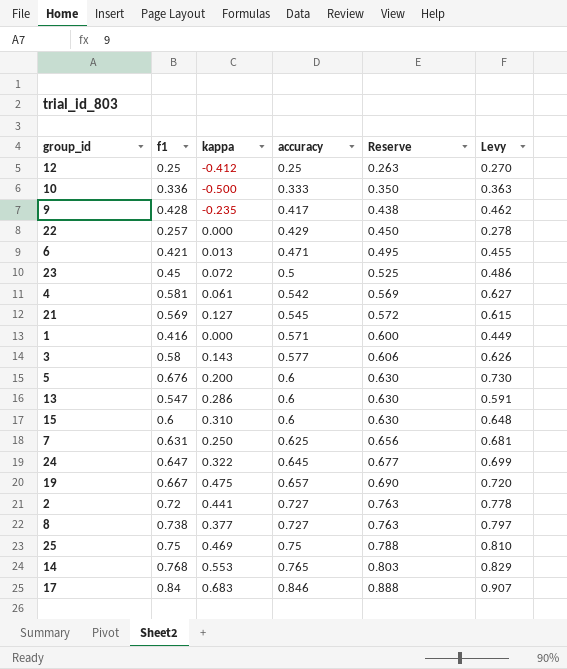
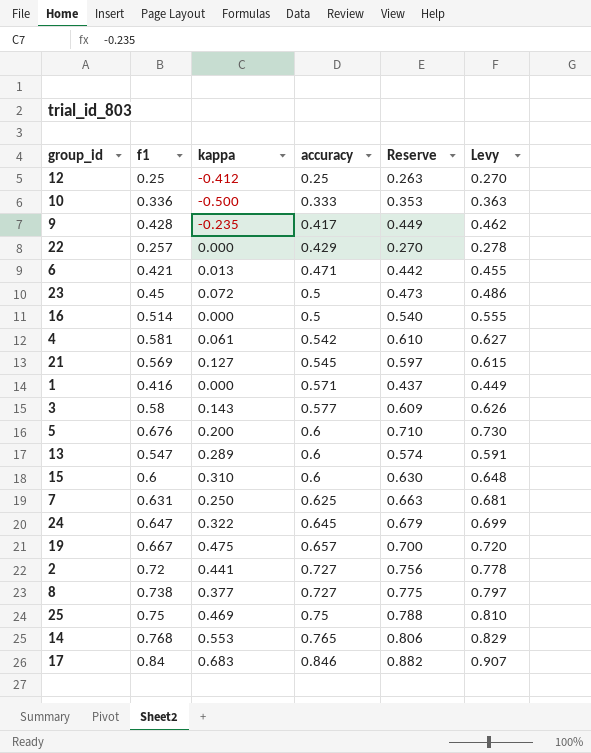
column Reserve | formula: [accuracy] * 1.05 -> [f1] * 1.05
row 16: none -> 0.514 | 0.000 | 0.5 | 0.540 | 0.555
13 | kappa: 0.286 -> 0.289

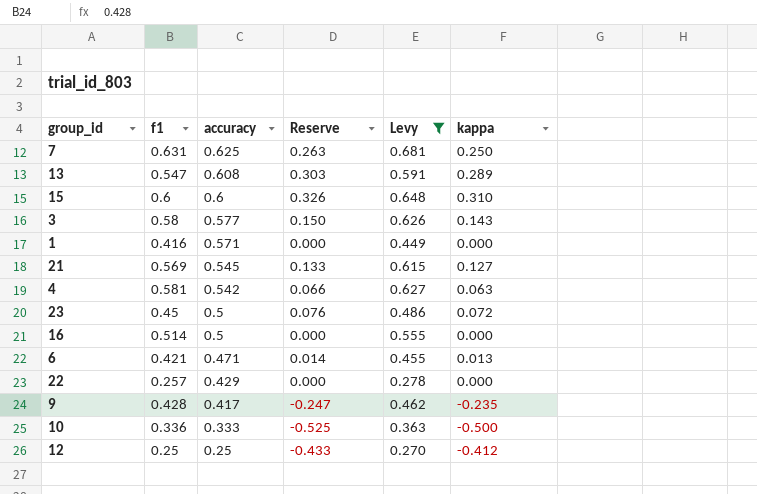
filter: none -> Levy <= 0.681
row order: accuracy ascending -> accuracy descending
column Reserve | formula: [f1] * 1.05 -> [kappa] * 1.05
column kappa | position: 3 -> 6
13 | accuracy: 0.6 -> 0.608
4 | kappa: 0.061 -> 0.063

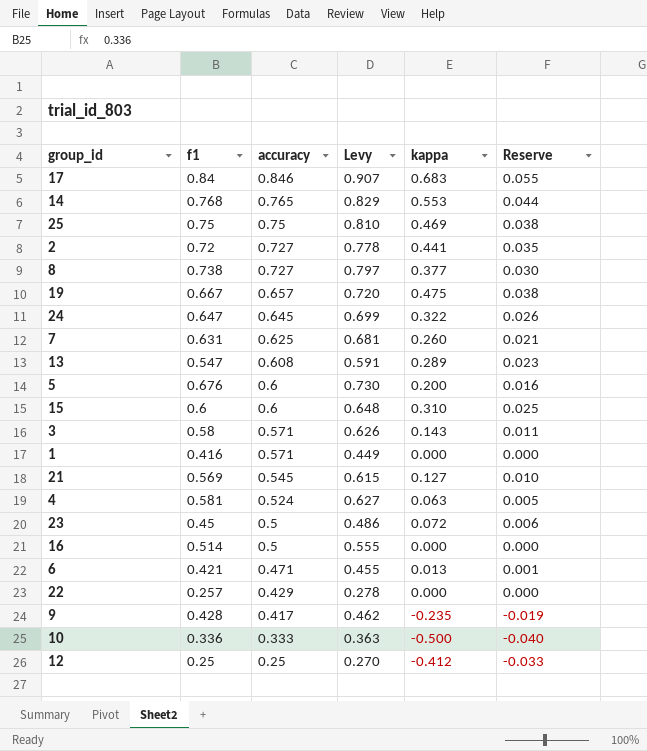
filter: Levy <= 0.681 -> none
column Reserve | formula: [kappa] * 1.05 -> [kappa] * 0.08
column Reserve | position: 4 -> 6
7 | kappa: 0.250 -> 0.260
3 | accuracy: 0.577 -> 0.571
4 | accuracy: 0.542 -> 0.524

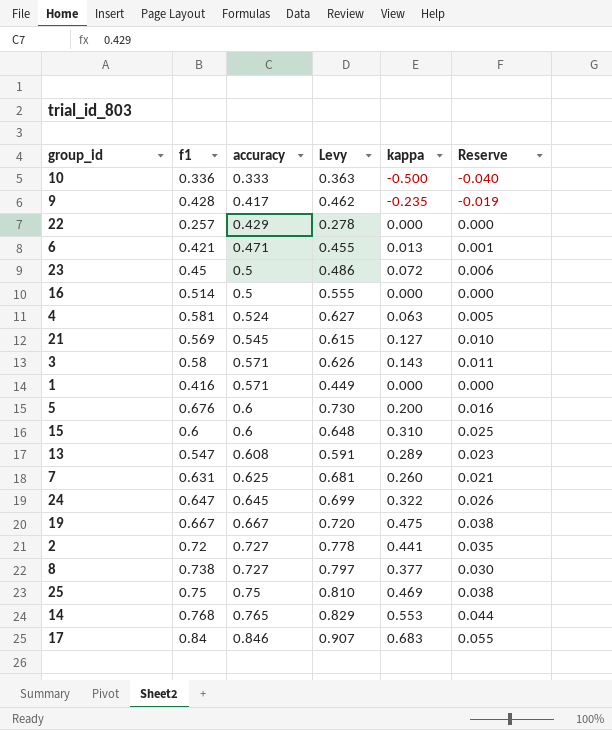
row order: accuracy descending -> accuracy ascending
row 12: 0.25 | 0.25 | 0.270 | -0.412 | -0.033 -> none
19 | accuracy: 0.657 -> 0.667

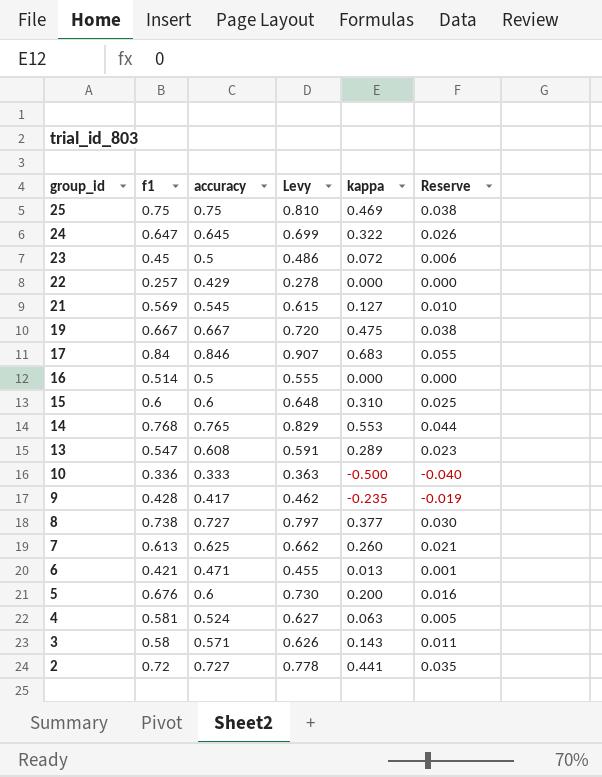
row order: accuracy ascending -> group_id descending
row 1: 0.416 | 0.571 | 0.449 | 0.000 | 0.000 -> none
7 | f1: 0.631 -> 0.613
7 | Levy: 0.681 -> 0.662

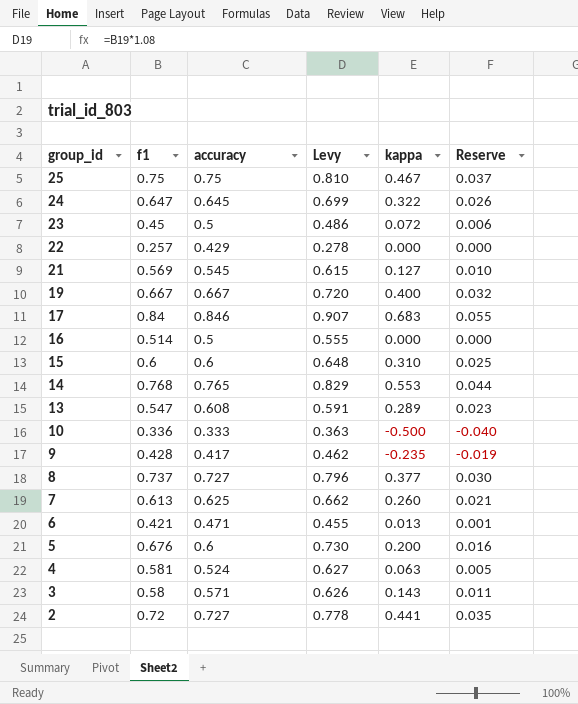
25 | kappa: 0.469 -> 0.467
25 | Reserve: 0.038 -> 0.037
19 | kappa: 0.475 -> 0.400
19 | Reserve: 0.038 -> 0.032
8 | f1: 0.738 -> 0.737
8 | Levy: 0.797 -> 0.796

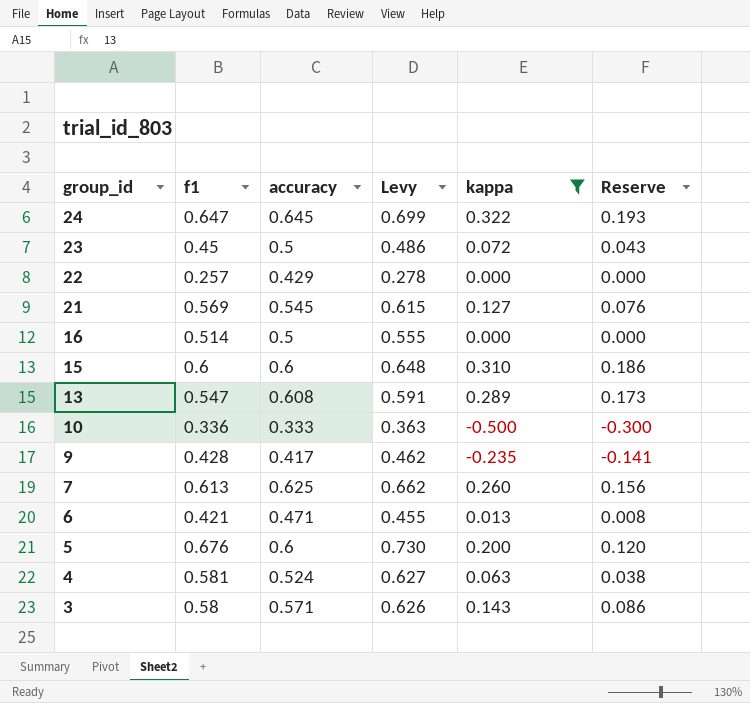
filter: none -> kappa <= 0.322
column Reserve | formula: [kappa] * 0.08 -> [kappa] * 0.6

